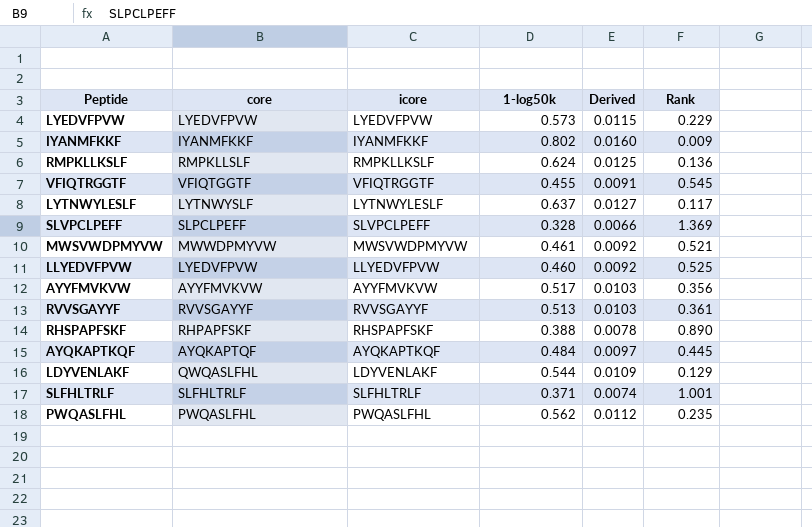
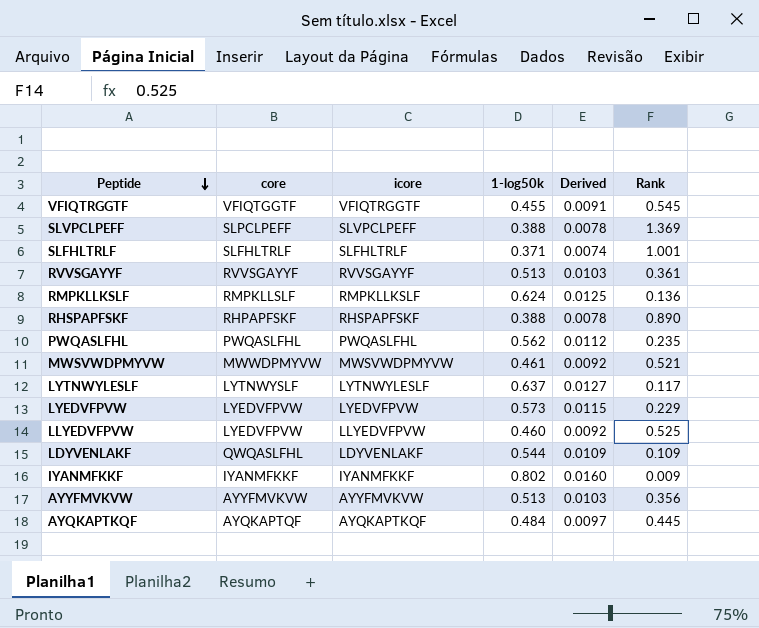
row order: none -> Peptide descending
SLVPCLPEFF | 1-log50k: 0.328 -> 0.388
SLVPCLPEFF | Derived: 0.0066 -> 0.0078
LDYVENLAKF | Rank: 0.129 -> 0.109
AYYFMVKVW | 1-log50k: 0.517 -> 0.513

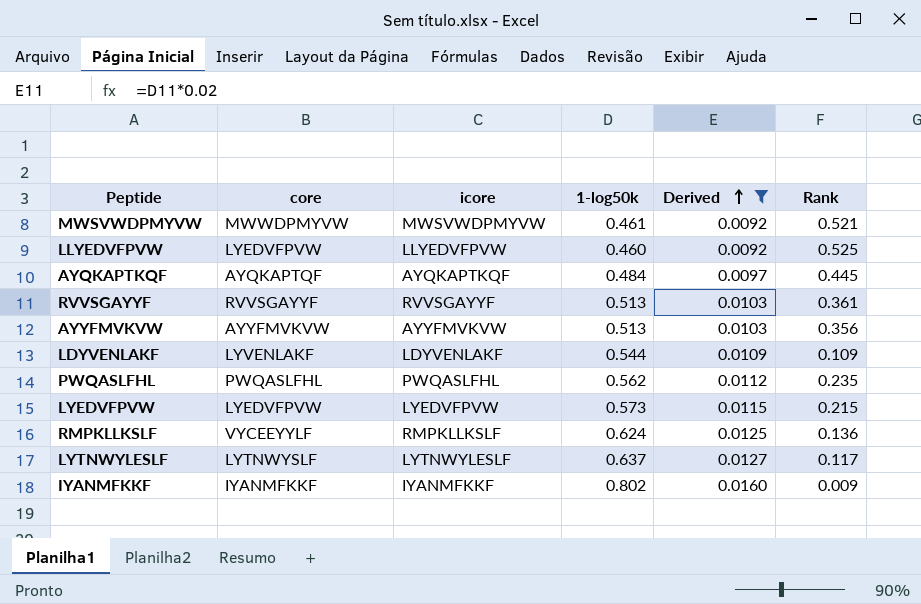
filter: none -> Derived >= 0.0092
row order: Peptide descending -> Derived ascending
LDYVENLAKF | core: QWQASLFHL -> LYVENLAKF
LYEDVFPVW | Rank: 0.229 -> 0.215
RMPKLLKSLF | core: RMPKLLSLF -> VYCEEYYLF

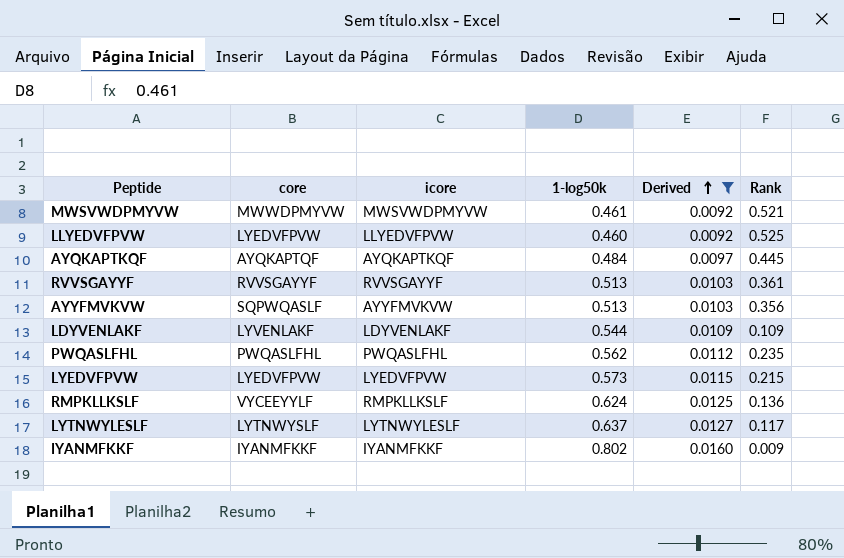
AYYFMVKVW | core: AYYFMVKVW -> SQPWQASLF

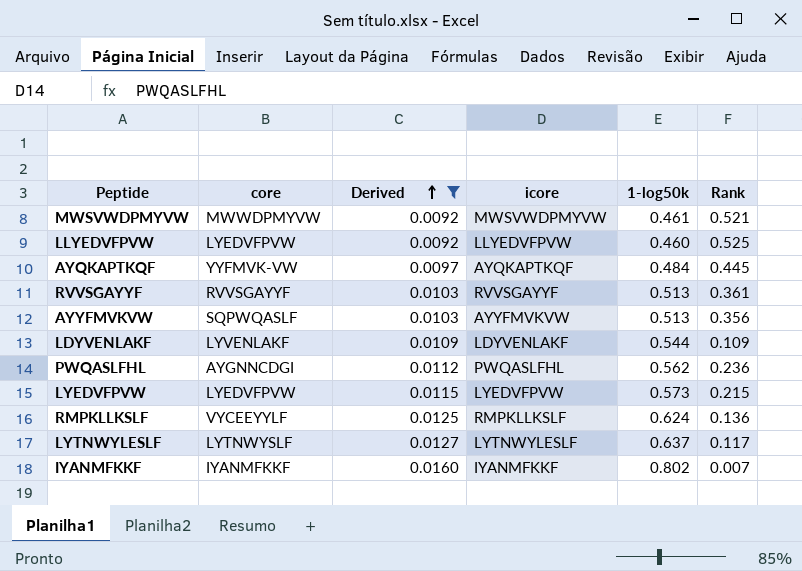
column Derived | position: 5 -> 3
AYQKAPTKQF | core: AYQKAPTQF -> YYFMVK-VW
PWQASLFHL | core: PWQASLFHL -> AYGNNCDGI
PWQASLFHL | Rank: 0.235 -> 0.236
IYANMFKKF | Rank: 0.009 -> 0.007

